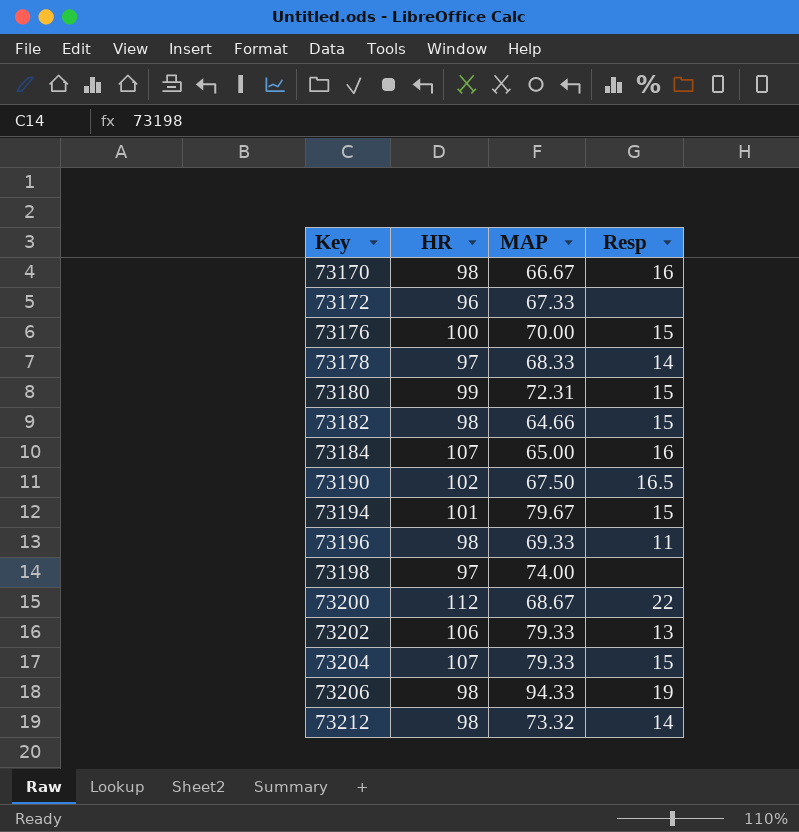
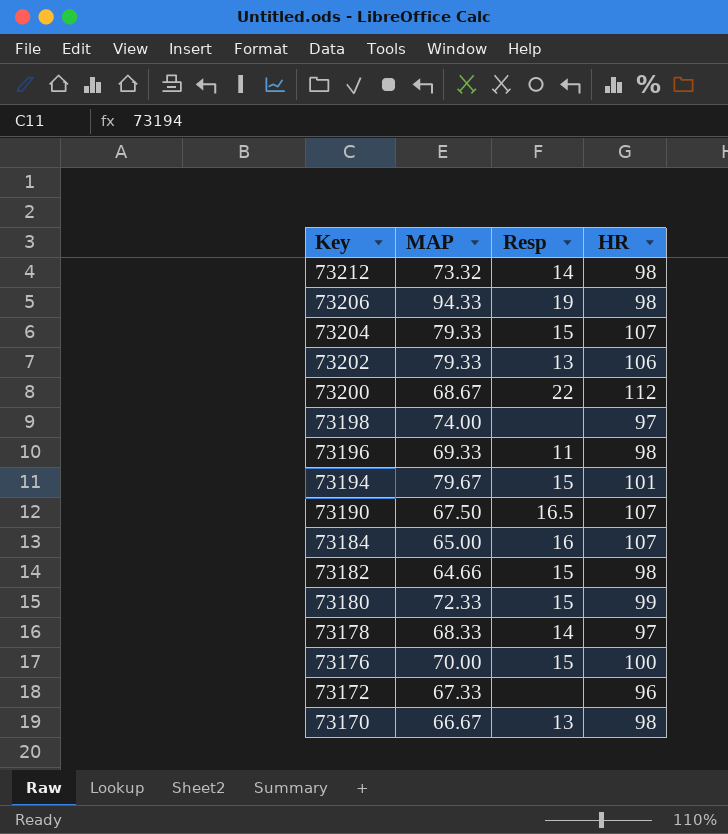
row order: Key ascending -> Key descending
column HR | position: 2 -> 4
73190 | HR: 102 -> 107
73180 | MAP: 72.31 -> 72.33
73170 | Resp: 16 -> 13

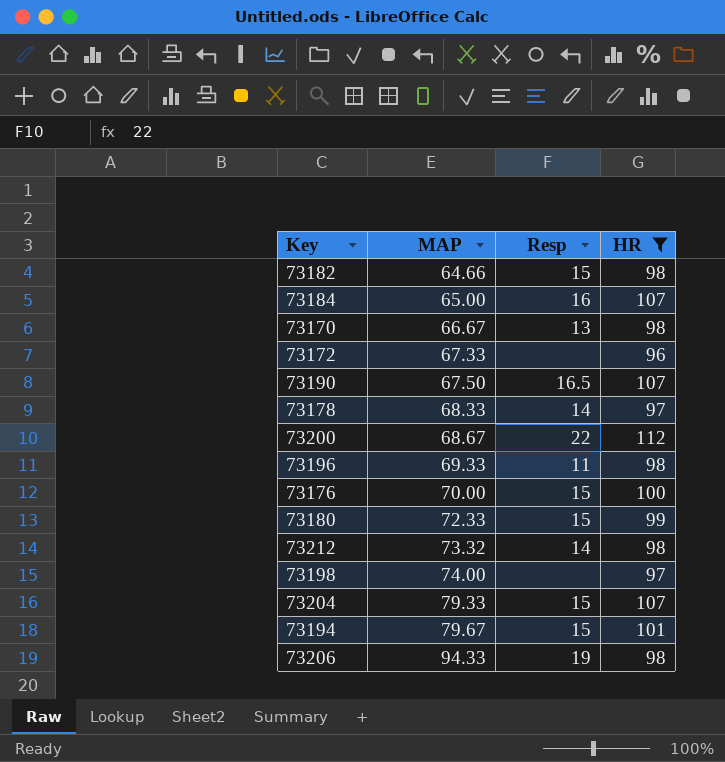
filter: none -> HR != 106
row order: Key descending -> MAP ascending

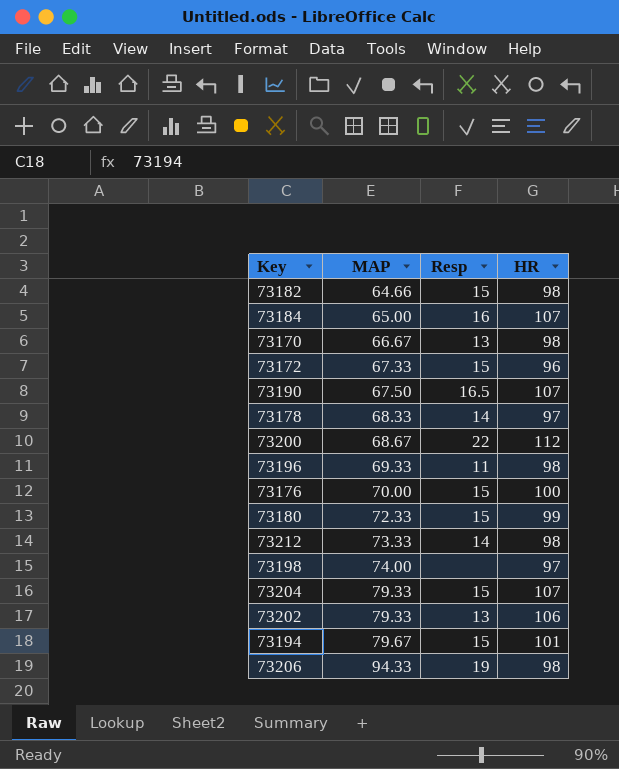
filter: HR != 106 -> none
73172 | Resp: none -> 15
73212 | MAP: 73.32 -> 73.33

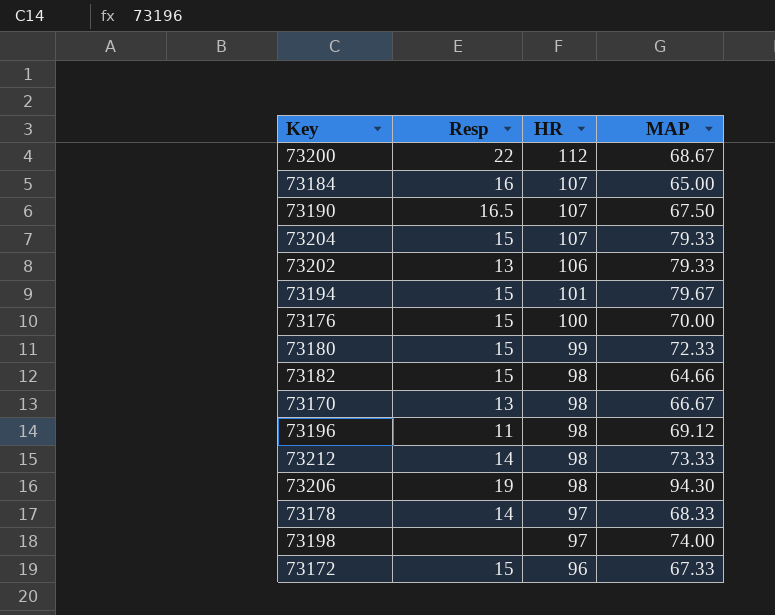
row order: MAP ascending -> HR descending
column MAP | position: 2 -> 4
73196 | MAP: 69.33 -> 69.12
73206 | MAP: 94.33 -> 94.30

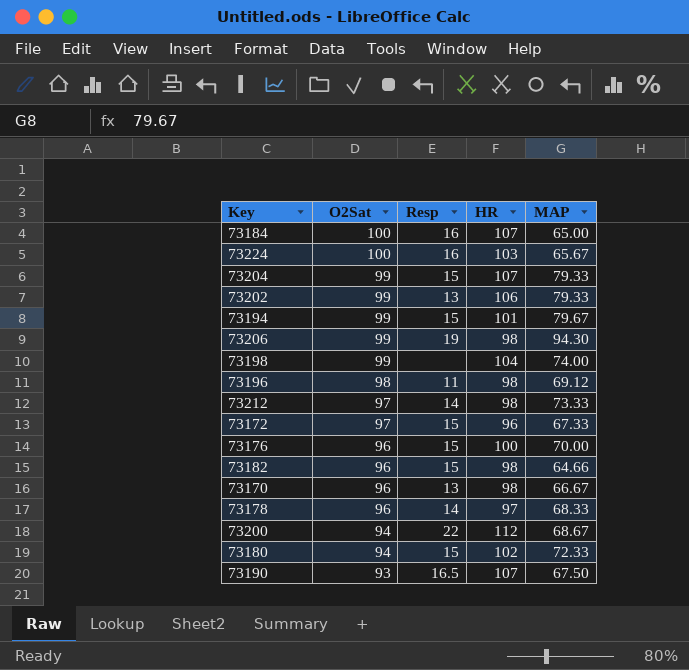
row order: HR descending -> O2Sat descending
column O2Sat | position: none -> 2
row 73224: none -> 100 | 16 | 103 | 65.67
73198 | HR: 97 -> 104
73180 | HR: 99 -> 102

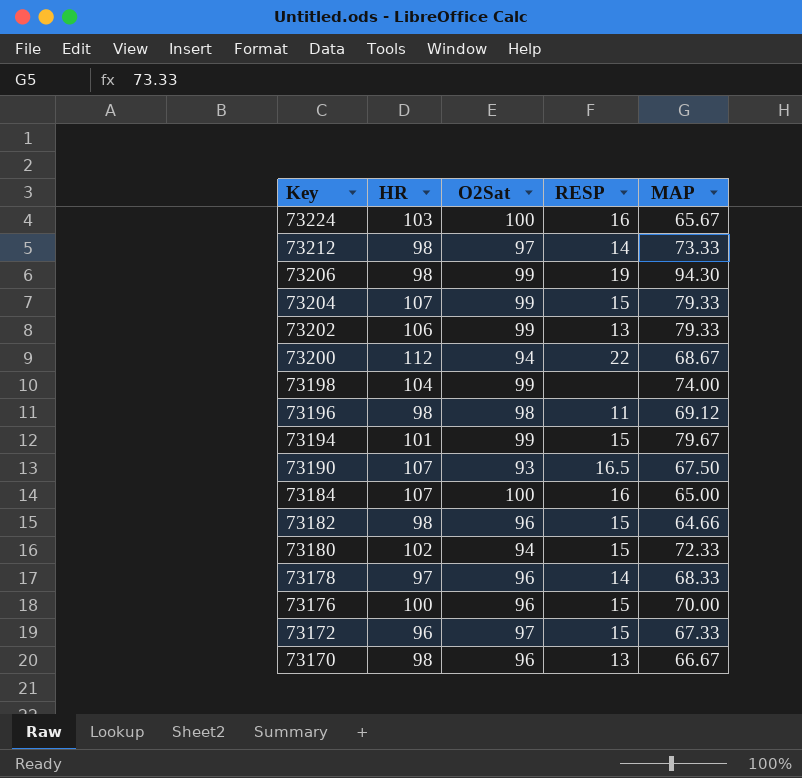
row order: O2Sat descending -> Key descending
column HR | position: 4 -> 2
column name: Resp -> RESP

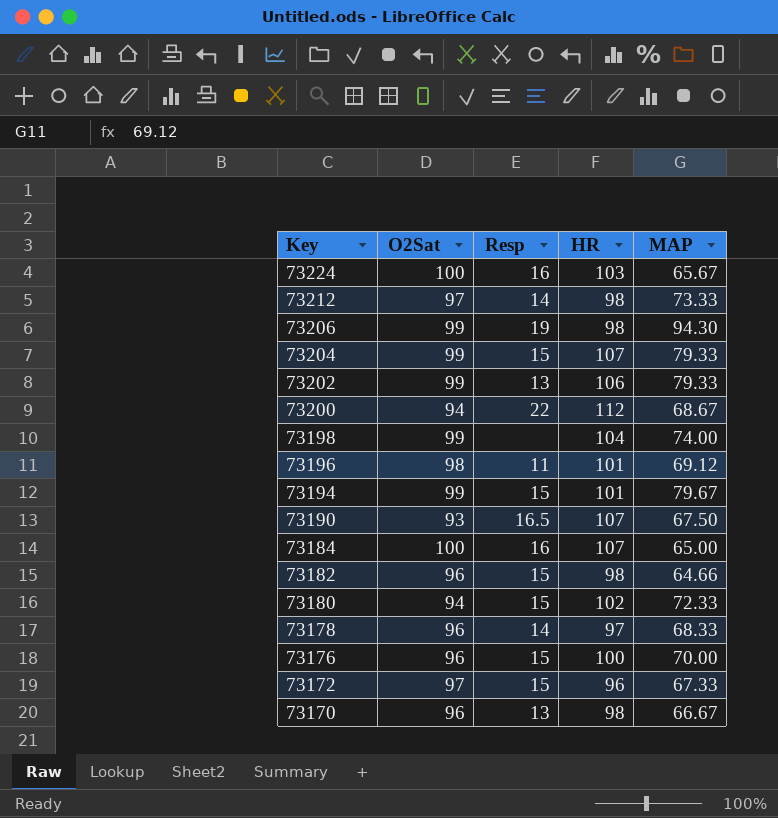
column name: RESP -> Resp
column HR | position: 2 -> 4
73196 | HR: 98 -> 101

